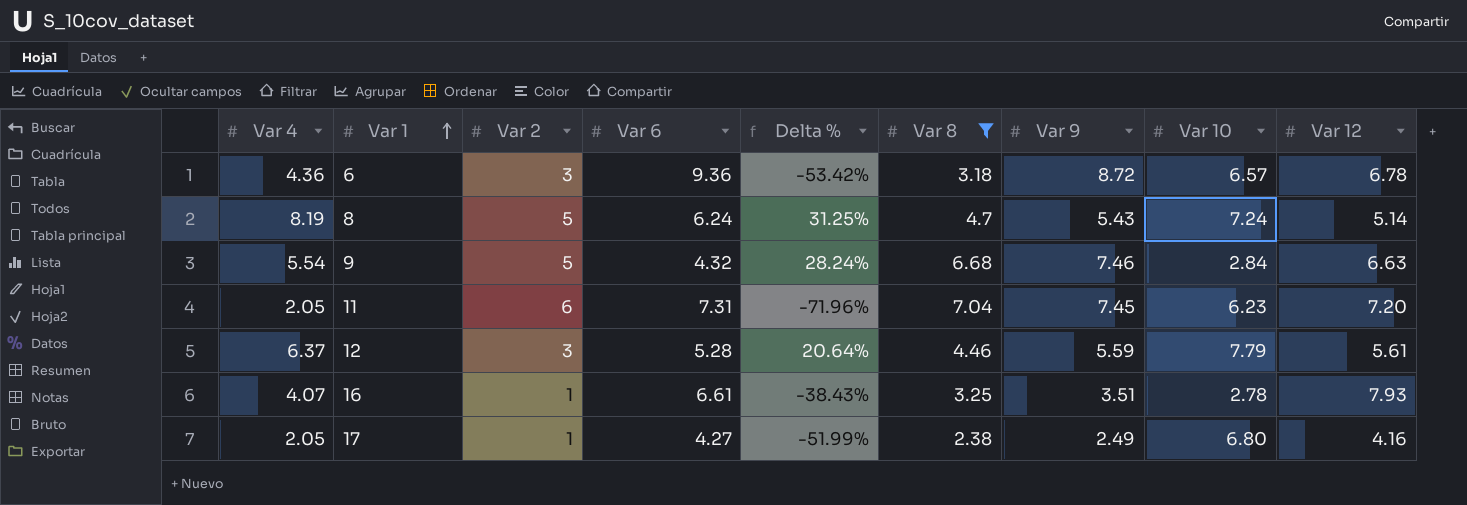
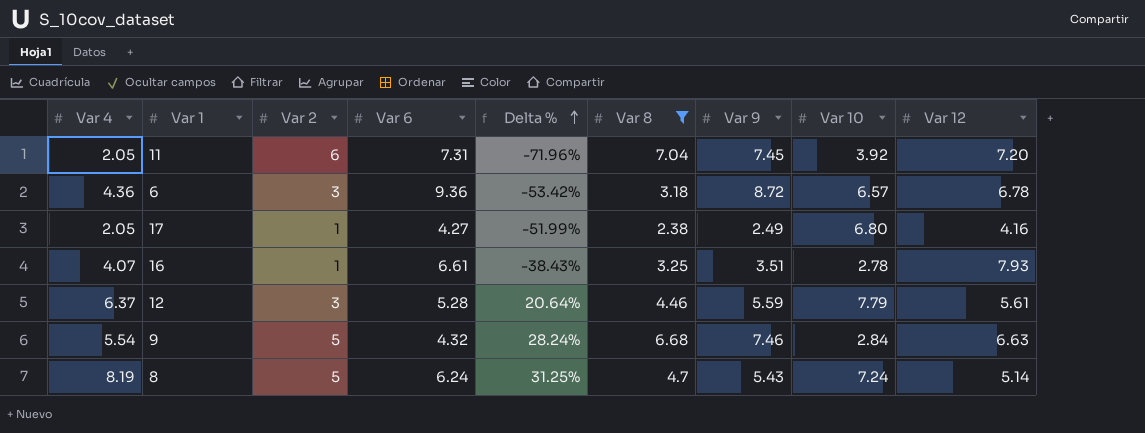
row order: Var 1 ascending -> Delta % ascending
11 | Var 10: 6.23 -> 3.92

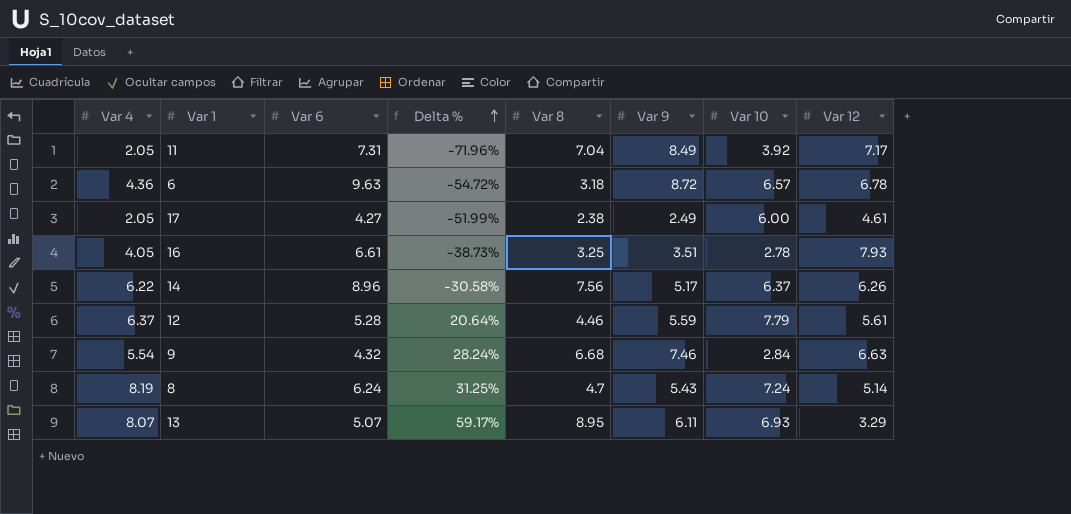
filter: Var 8 <= 7.04 -> none
column Var 2 | position: 3 -> none
11 | Var 9: 7.45 -> 8.49
11 | Var 12: 7.20 -> 7.17
6 | Var 6: 9.36 -> 9.63
6 | Delta %: -53.42% -> -54.72%
17 | Var 10: 6.80 -> 6.00
17 | Var 12: 4.16 -> 4.61
16 | Var 4: 4.07 -> 4.05
16 | Delta %: -38.43% -> -38.73%

